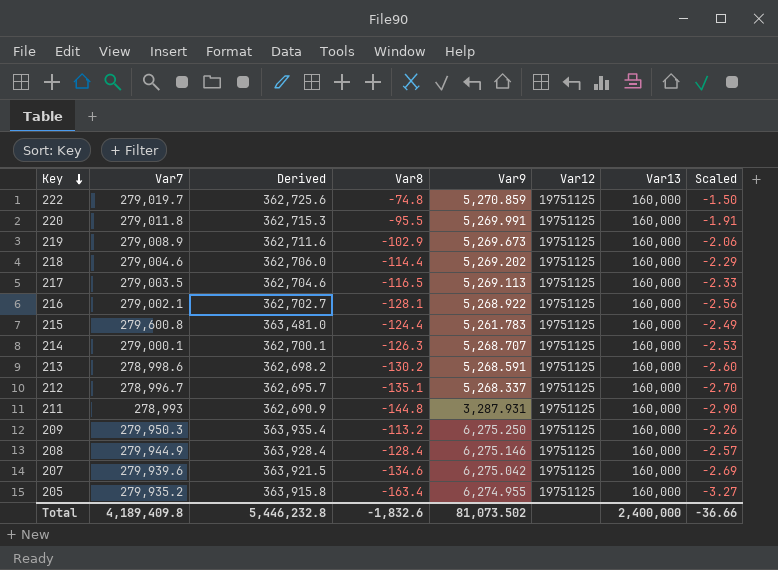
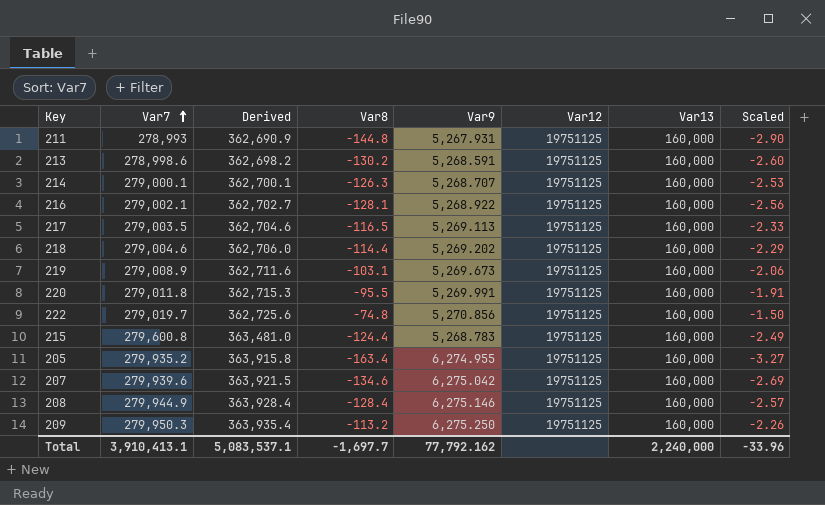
row order: Key descending -> Var7 ascending
row 212: 278,996.7 | 362,695.7 | -135.1 | 5,268.337 | 19751125 | 160,000 | -2.70 -> none
211 | Var9: 3,287.931 -> 5,267.931
219 | Var8: -102.9 -> -103.1
222 | Var9: 5,270.859 -> 5,270.856
215 | Var9: 5,261.783 -> 5,268.783
Total | Var7: 4,189,409.8 -> 3,910,413.1
Total | Derived: 5,446,232.8 -> 5,083,537.1
Total | Var8: -1,832.6 -> -1,697.7
Total | Var9: 81,073.502 -> 77,792.162
Total | Var13: 2,400,000 -> 2,240,000
Total | Scaled: -36.66 -> -33.96

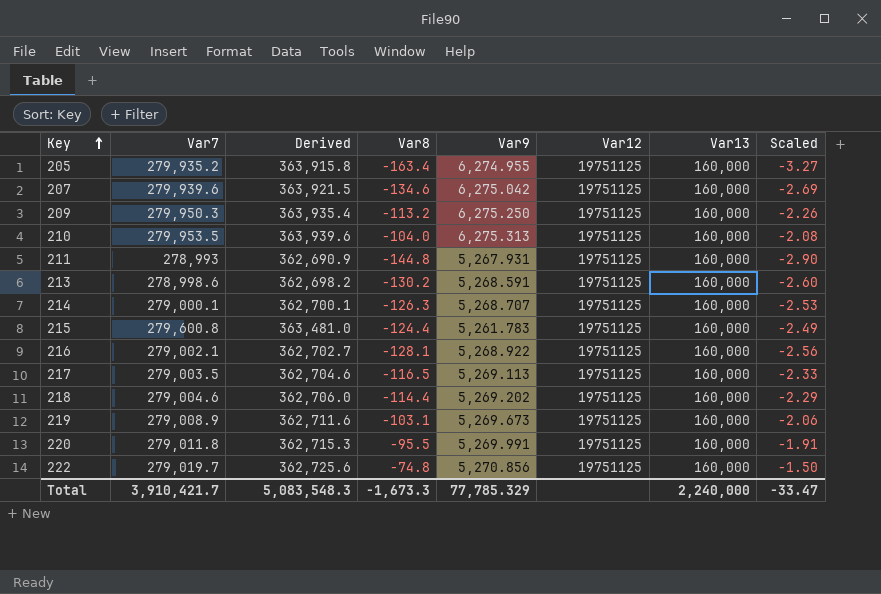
row order: Var7 ascending -> Key ascending
row 208: 279,944.9 | 363,928.4 | -128.4 | 6,275.146 | 19751125 | 160,000 | -2.57 -> none
row 210: none -> 279,953.5 | 363,939.6 | -104.0 | 6,275.313 | 19751125 | 160,000 | -2.08
215 | Var9: 5,268.783 -> 5,261.783
Total | Var7: 3,910,413.1 -> 3,910,421.7
Total | Derived: 5,083,537.1 -> 5,083,548.3
Total | Var8: -1,697.7 -> -1,673.3
Total | Var9: 77,792.162 -> 77,785.329
Total | Scaled: -33.96 -> -33.47

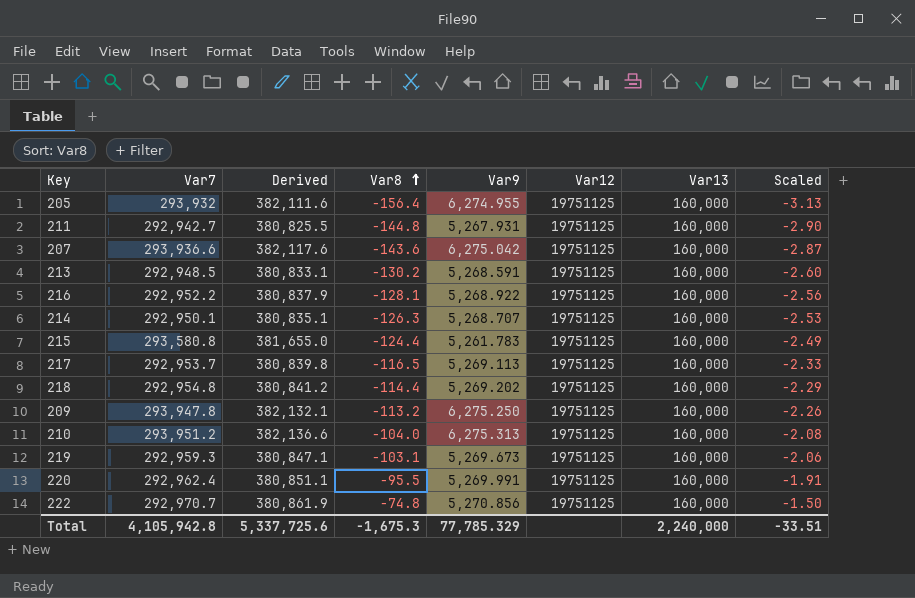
row order: Key ascending -> Var8 ascending
205 | Var7: 279,935.2 -> 293,932
205 | Derived: 363,915.8 -> 382,111.6
205 | Var8: -163.4 -> -156.4
205 | Scaled: -3.27 -> -3.13
211 | Var7: 278,993 -> 292,942.7
211 | Derived: 362,690.9 -> 380,825.5
207 | Var7: 279,939.6 -> 293,936.6
207 | Derived: 363,921.5 -> 382,117.6
207 | Var8: -134.6 -> -143.6
207 | Scaled: -2.69 -> -2.87
213 | Var7: 278,998.6 -> 292,948.5
213 | Derived: 362,698.2 -> 380,833.1
216 | Var7: 279,002.1 -> 292,952.2
216 | Derived: 362,702.7 -> 380,837.9
214 | Var7: 279,000.1 -> 292,950.1
214 | Derived: 362,700.1 -> 380,835.1
215 | Var7: 279,600.8 -> 293,580.8
215 | Derived: 363,481.0 -> 381,655.0
217 | Var7: 279,003.5 -> 292,953.7
217 | Derived: 362,704.6 -> 380,839.8
218 | Var7: 279,004.6 -> 292,954.8
218 | Derived: 362,706.0 -> 380,841.2
209 | Var7: 279,950.3 -> 293,947.8
209 | Derived: 363,935.4 -> 382,132.1
210 | Var7: 279,953.5 -> 293,951.2
210 | Derived: 363,939.6 -> 382,136.6
219 | Var7: 279,008.9 -> 292,959.3
219 | Derived: 362,711.6 -> 380,847.1
220 | Var7: 279,011.8 -> 292,962.4
220 | Derived: 362,715.3 -> 380,851.1
222 | Var7: 279,019.7 -> 292,970.7
222 | Derived: 362,725.6 -> 380,861.9
Total | Var7: 3,910,421.7 -> 4,105,942.8
Total | Derived: 5,083,548.3 -> 5,337,725.6
Total | Var8: -1,673.3 -> -1,675.3
Total | Scaled: -33.47 -> -33.51

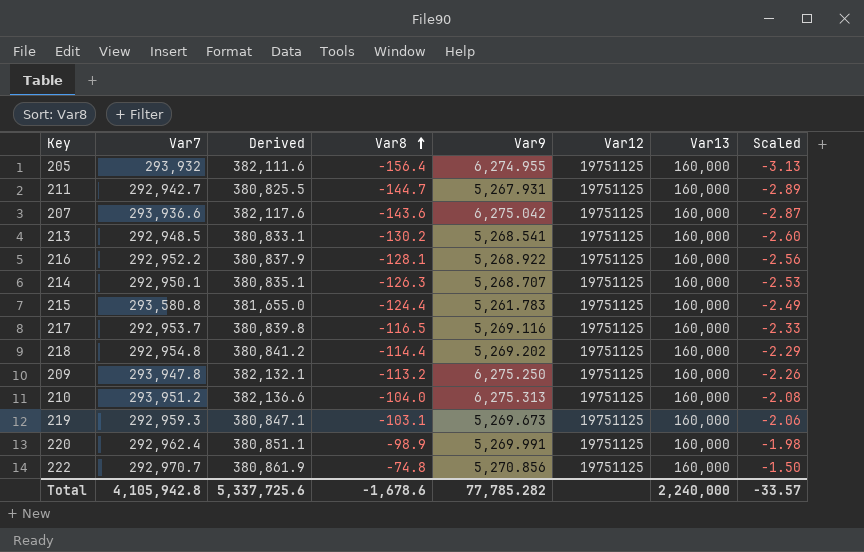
211 | Var8: -144.8 -> -144.7
211 | Scaled: -2.90 -> -2.89
213 | Var9: 5,268.591 -> 5,268.541
217 | Var9: 5,269.113 -> 5,269.116
220 | Var8: -95.5 -> -98.9
220 | Scaled: -1.91 -> -1.98
Total | Var8: -1,675.3 -> -1,678.6
Total | Var9: 77,785.329 -> 77,785.282
Total | Scaled: -33.51 -> -33.57

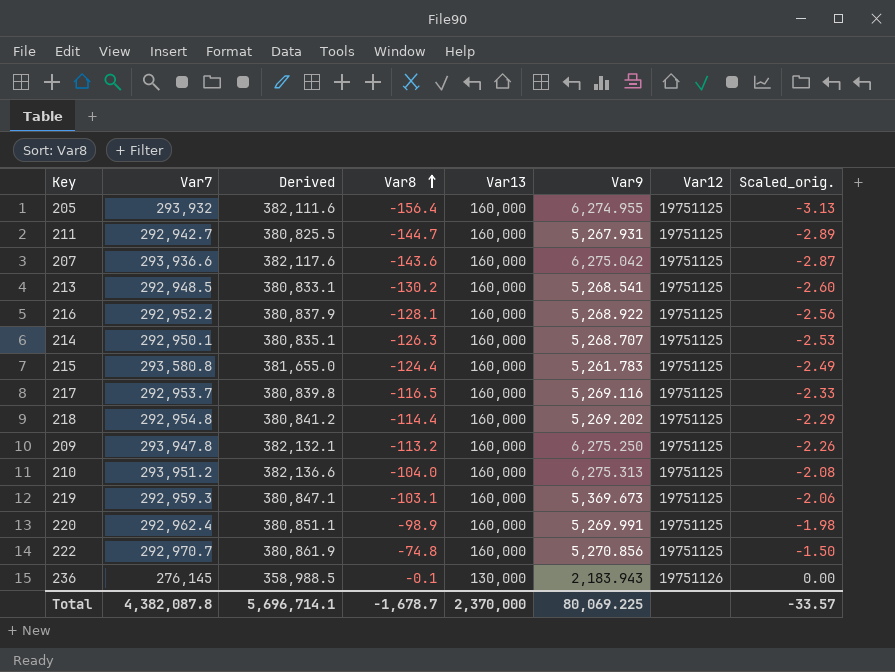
column Var13 | position: 7 -> 5
column name: Scaled -> Scaled_orig.
219 | Var9: 5,269.673 -> 5,369.673
row 236: none -> 276,145 | 358,988.5 | -0.1 | 130,000 | 2,183.943 | 19751126 | 0.00
Total | Var7: 4,105,942.8 -> 4,382,087.8
Total | Derived: 5,337,725.6 -> 5,696,714.1
Total | Var8: -1,678.6 -> -1,678.7
Total | Var13: 2,240,000 -> 2,370,000
Total | Var9: 77,785.282 -> 80,069.225

